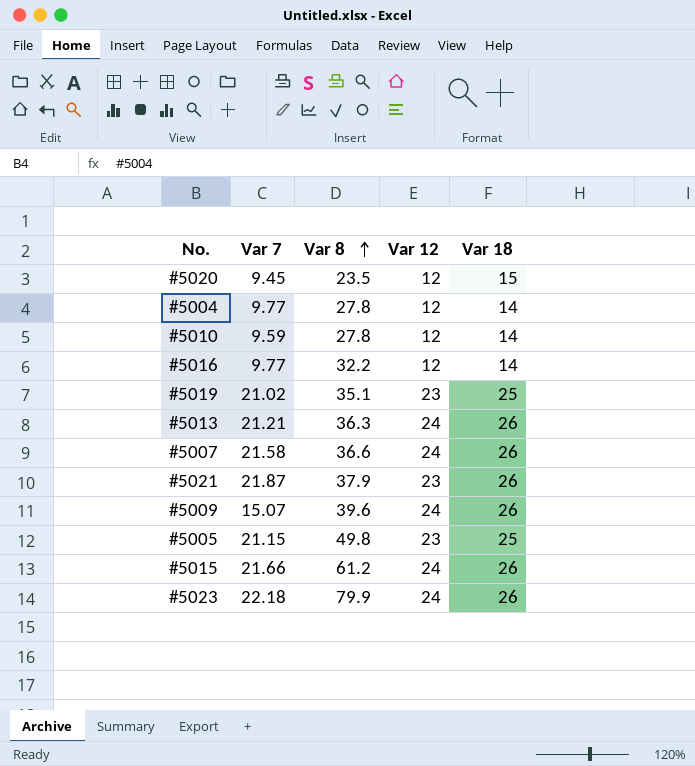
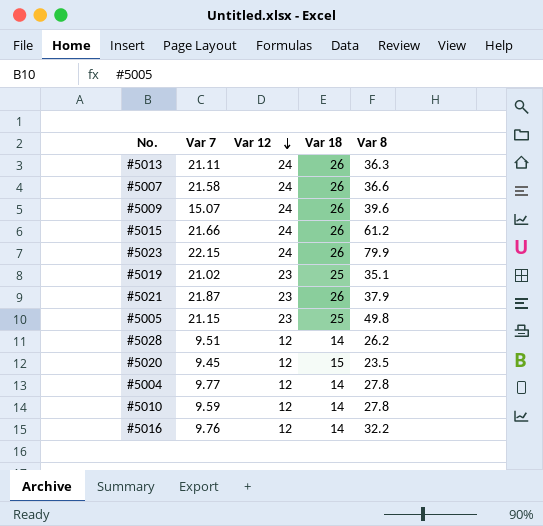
row order: Var 8 ascending -> Var 12 descending
column Var 8 | position: 3 -> 5
#5013 | Var 7: 21.21 -> 21.11
#5023 | Var 7: 22.18 -> 22.15
row #5028: none -> 9.51 | 12 | 14 | 26.2
#5016 | Var 7: 9.77 -> 9.76

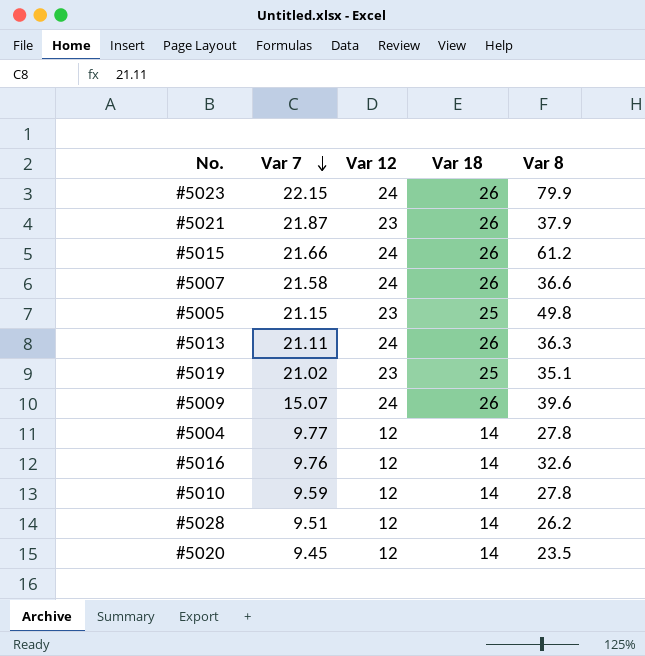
row order: Var 12 descending -> Var 7 descending
#5016 | Var 8: 32.2 -> 32.6
#5020 | Var 18: 15 -> 14

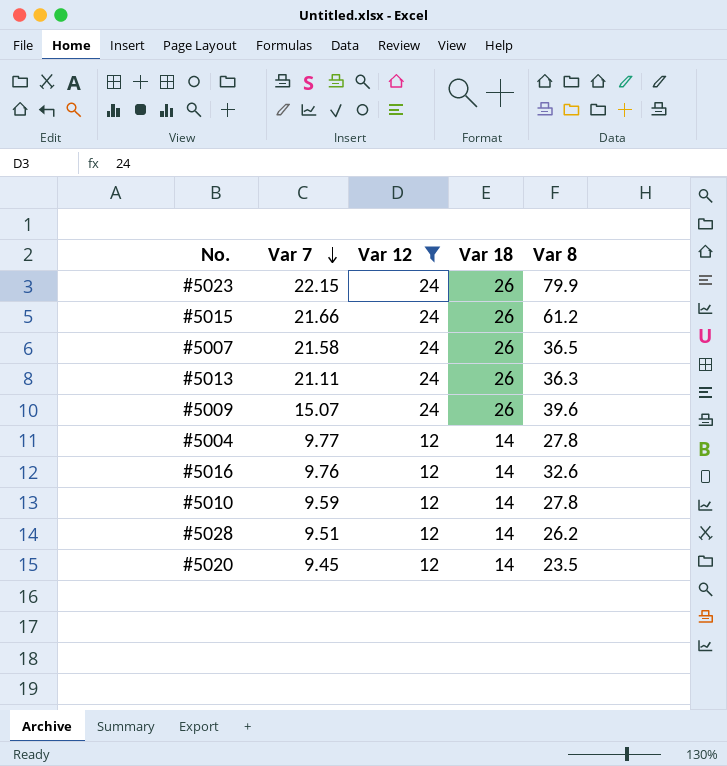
filter: none -> Var 12 != 23
#5007 | Var 8: 36.6 -> 36.5

